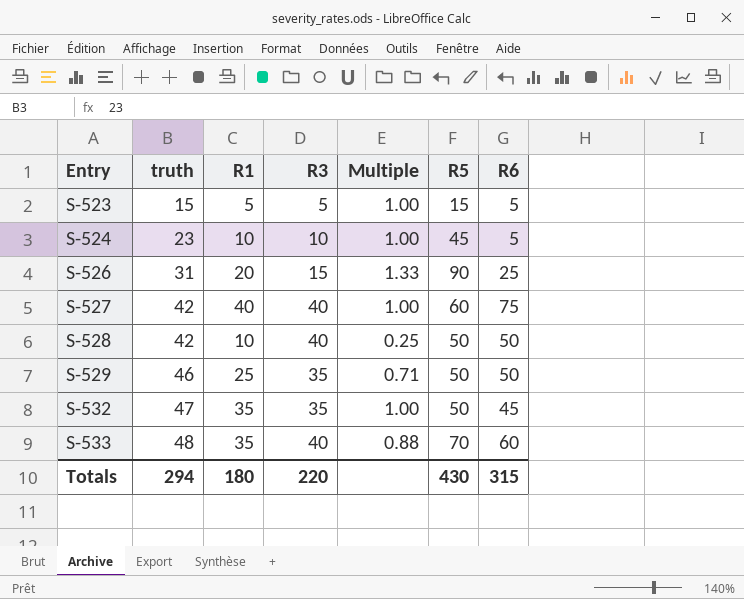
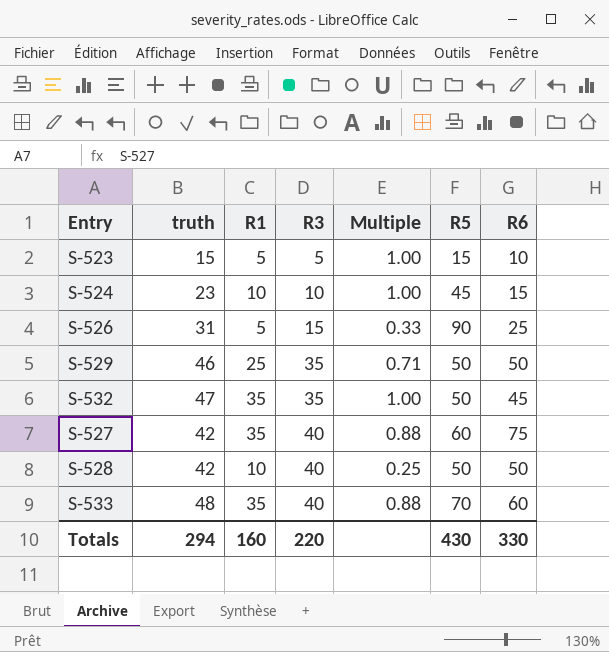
row order: Entry ascending -> R3 ascending
S-523 | R6: 5 -> 10
S-524 | R6: 5 -> 15
S-526 | R1: 20 -> 5
S-526 | Multiple: 1.33 -> 0.33
S-527 | R1: 40 -> 35
S-527 | Multiple: 1.00 -> 0.88
Totals | R1: 180 -> 160
Totals | R6: 315 -> 330

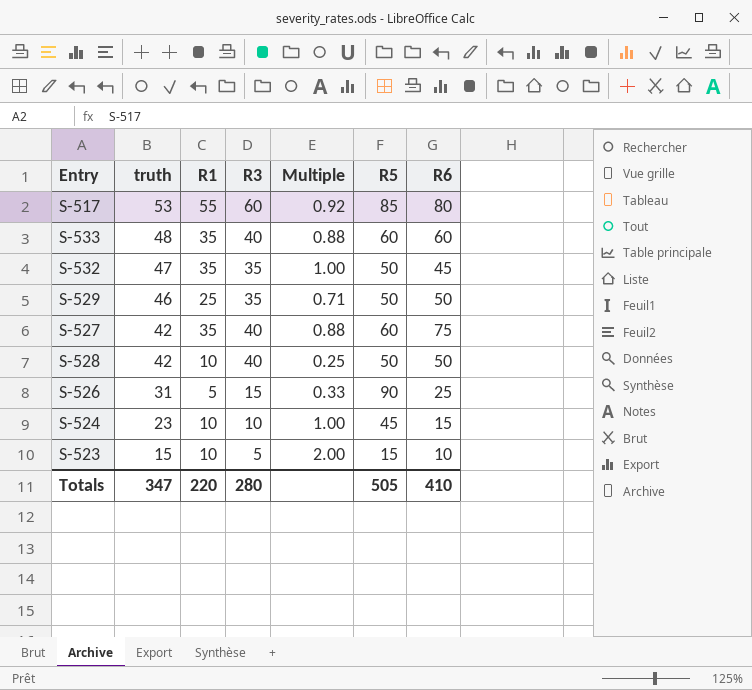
row order: R3 ascending -> truth descending
row S-517: none -> 53 | 55 | 60 | 0.92 | 85 | 80
S-533 | R5: 70 -> 60
S-523 | R1: 5 -> 10
S-523 | Multiple: 1.00 -> 2.00
Totals | truth: 294 -> 347
Totals | R1: 160 -> 220
Totals | R3: 220 -> 280
Totals | R5: 430 -> 505
Totals | R6: 330 -> 410

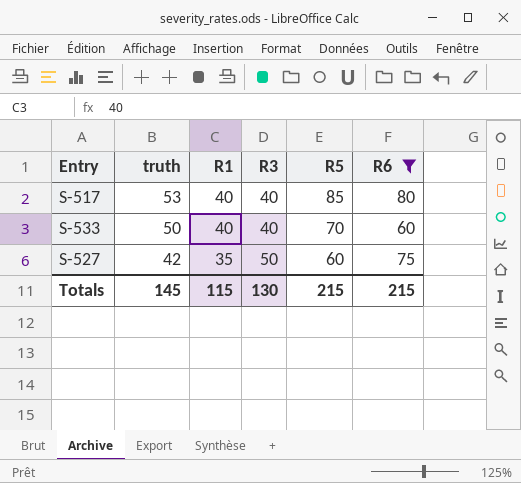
filter: none -> R6 >= 60
column Multiple | formula: [R1] / [R3] -> none
S-517 | R1: 55 -> 40
S-517 | R3: 60 -> 40
S-533 | truth: 48 -> 50
S-533 | R1: 35 -> 40
S-533 | R5: 60 -> 70
S-527 | R3: 40 -> 50
Totals | truth: 347 -> 145
Totals | R1: 220 -> 115
Totals | R3: 280 -> 130
Totals | R5: 505 -> 215
Totals | R6: 410 -> 215

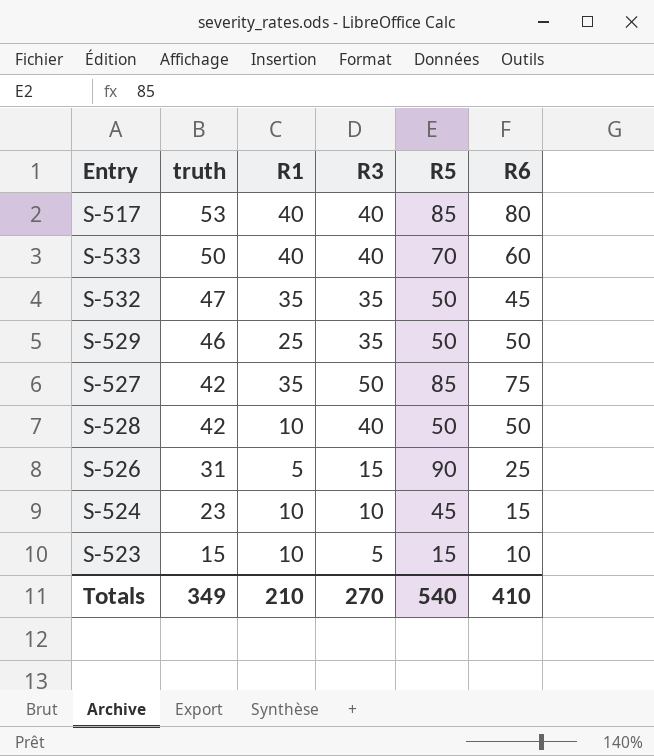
filter: R6 >= 60 -> none
S-527 | R5: 60 -> 85
Totals | truth: 145 -> 349
Totals | R1: 115 -> 210
Totals | R3: 130 -> 270
Totals | R5: 215 -> 540
Totals | R6: 215 -> 410

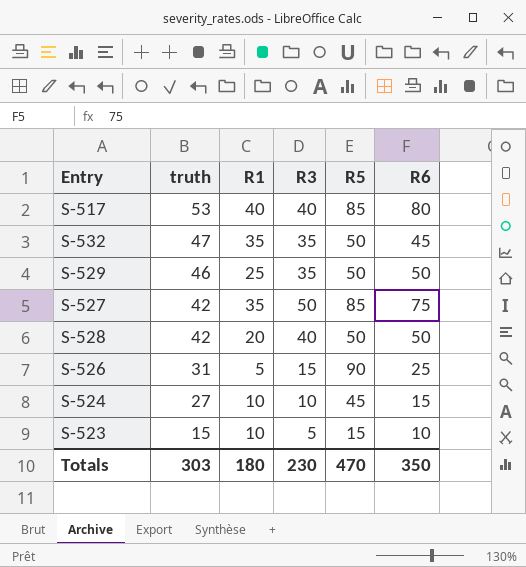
row S-533: 50 | 40 | 40 | 70 | 60 -> none
S-528 | R1: 10 -> 20
S-524 | truth: 23 -> 27
Totals | truth: 349 -> 303
Totals | R1: 210 -> 180
Totals | R3: 270 -> 230
Totals | R5: 540 -> 470
Totals | R6: 410 -> 350

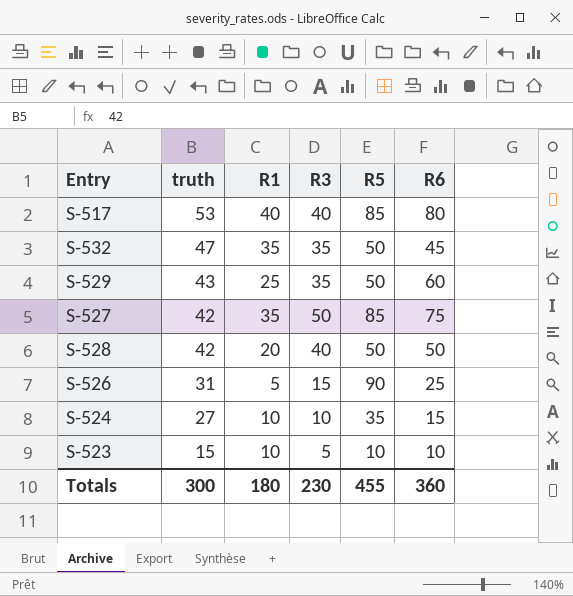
S-529 | truth: 46 -> 43
S-529 | R6: 50 -> 60
S-524 | R5: 45 -> 35
S-523 | R5: 15 -> 10
Totals | truth: 303 -> 300
Totals | R5: 470 -> 455
Totals | R6: 350 -> 360

